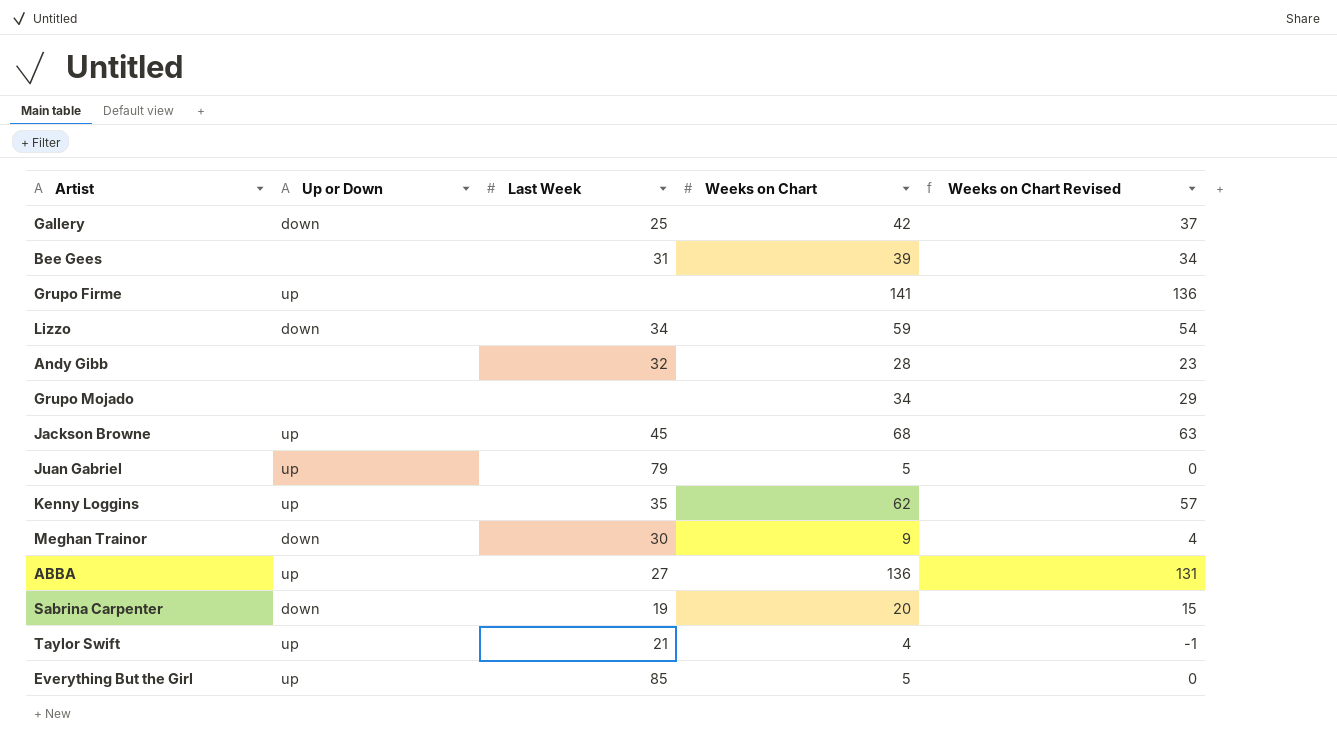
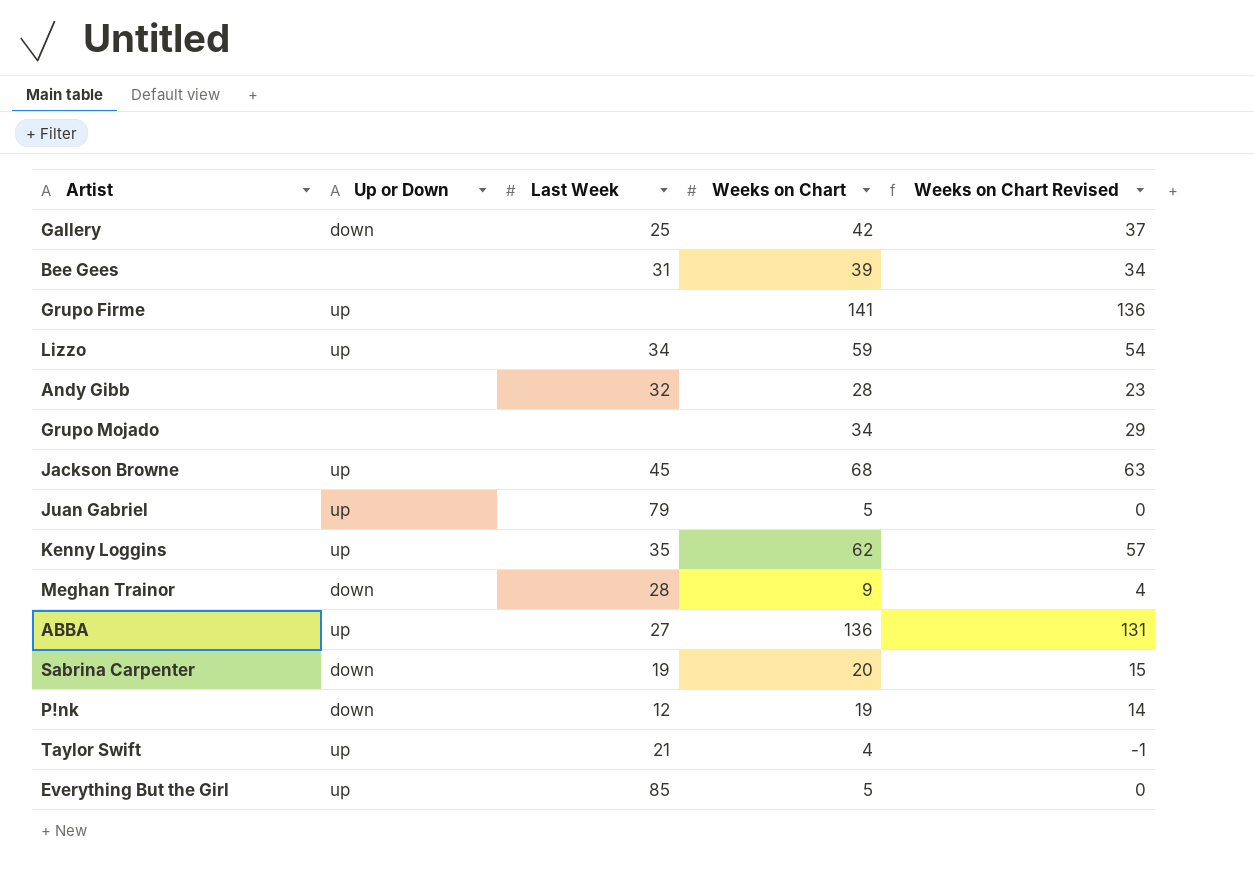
Lizzo | Up or Down: down -> up
Meghan Trainor | Last Week: 30 -> 28
row P!nk: none -> down | 12 | 19 | 14

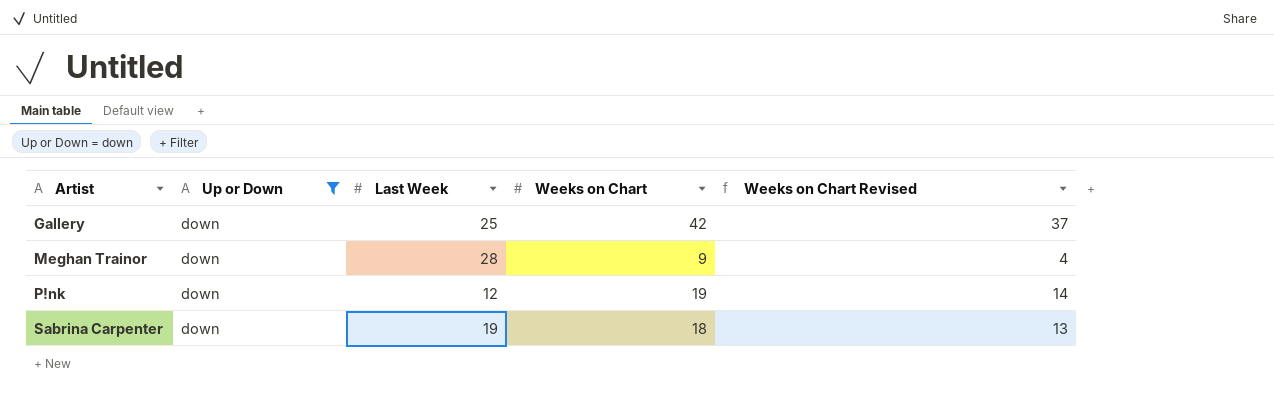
filter: none -> Up or Down = down
row order: none -> Artist ascending
Sabrina Carpenter | Weeks on Chart: 20 -> 18
Sabrina Carpenter | Weeks on Chart Revised: 15 -> 13

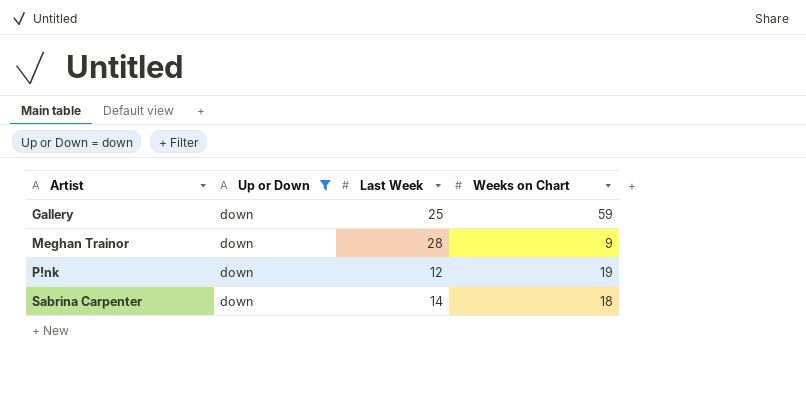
column Weeks on Chart Revised | formula: [Weeks on Chart] - 5 -> none
Gallery | Weeks on Chart: 42 -> 59
Sabrina Carpenter | Last Week: 19 -> 14

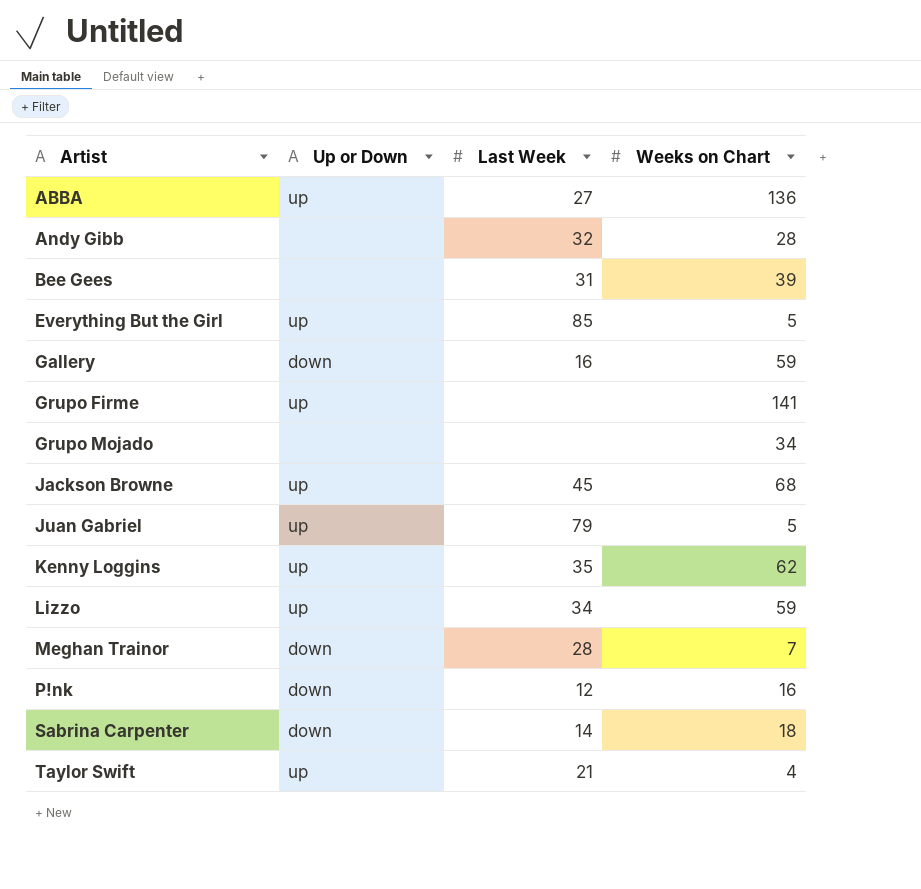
filter: Up or Down = down -> none
Gallery | Last Week: 25 -> 16
Meghan Trainor | Weeks on Chart: 9 -> 7
P!nk | Weeks on Chart: 19 -> 16

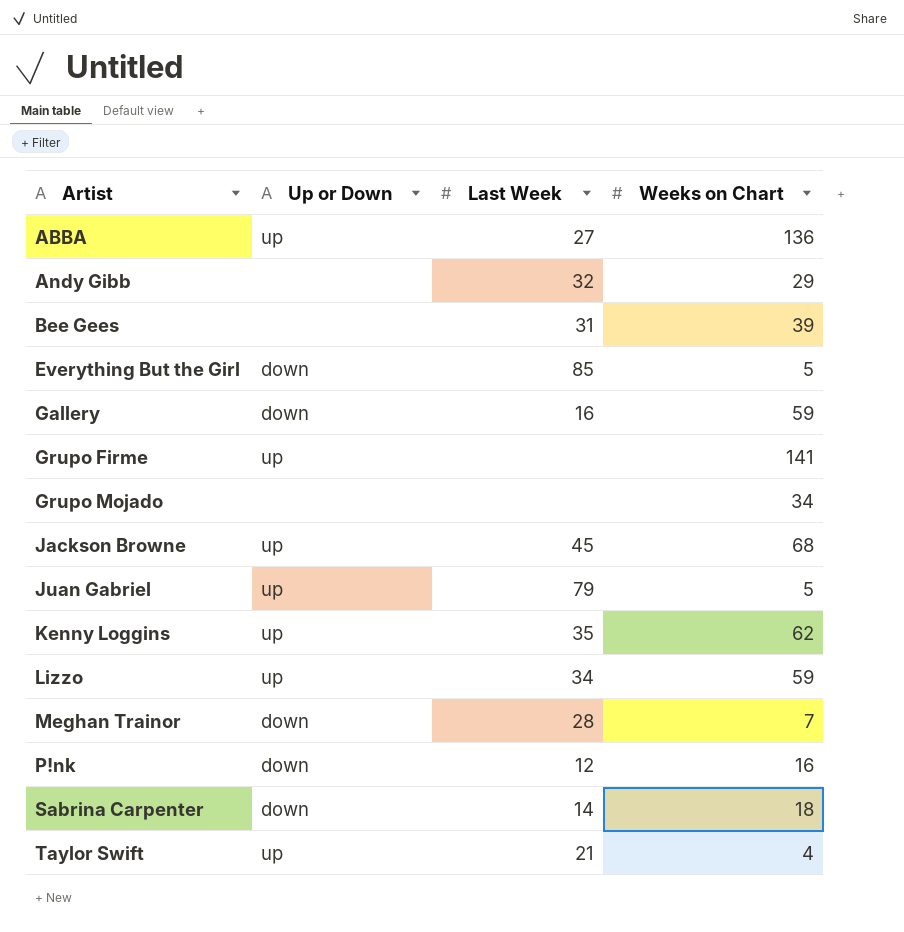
Andy Gibb | Weeks on Chart: 28 -> 29
Everything But the Girl | Up or Down: up -> down

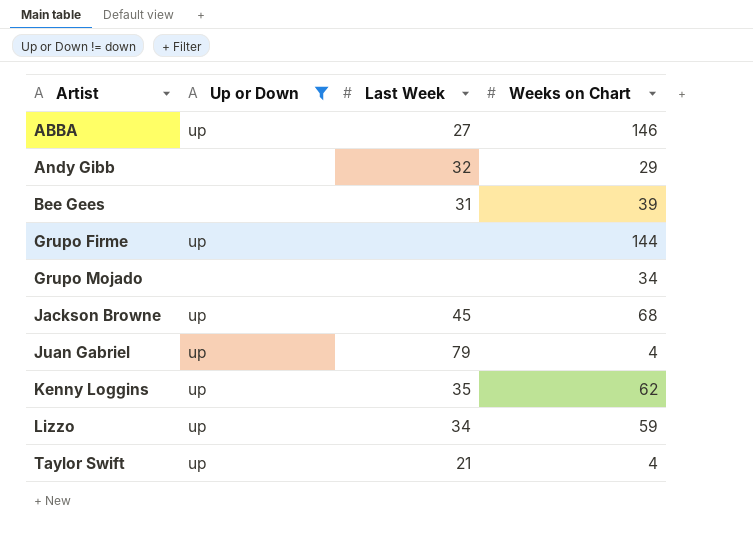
filter: none -> Up or Down != down
ABBA | Weeks on Chart: 136 -> 146
Grupo Firme | Weeks on Chart: 141 -> 144
Juan Gabriel | Weeks on Chart: 5 -> 4

